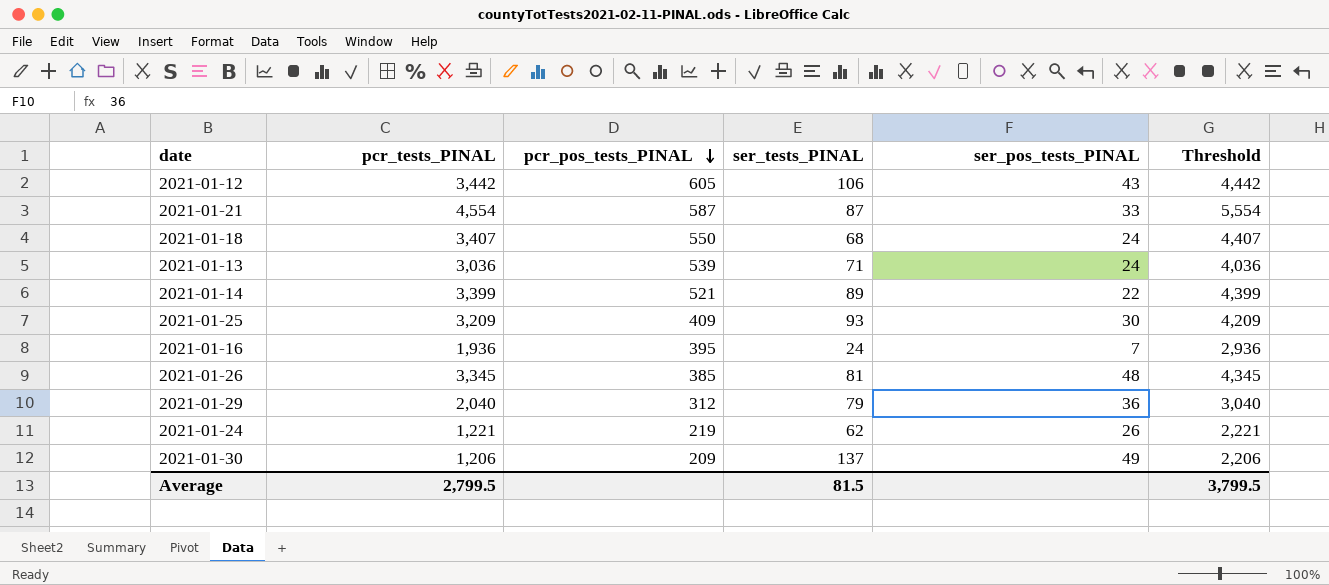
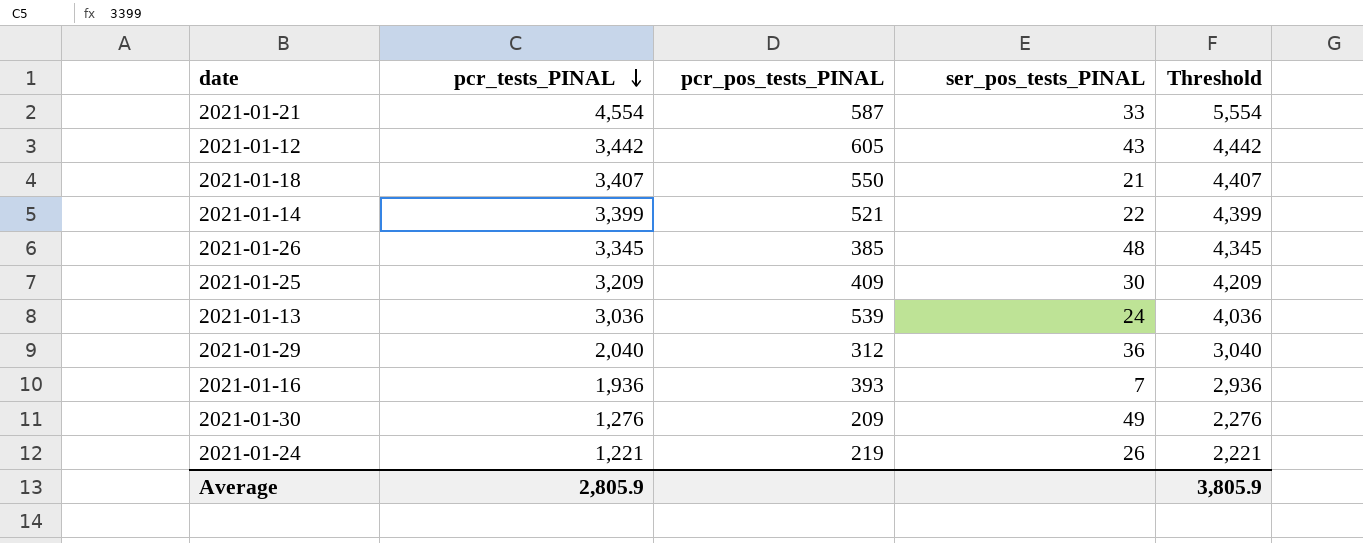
row order: pcr_pos_tests_PINAL descending -> pcr_tests_PINAL descending
column ser_tests_PINAL | position: 4 -> none
2021-01-18 | ser_pos_tests_PINAL: 24 -> 21
2021-01-16 | pcr_pos_tests_PINAL: 395 -> 393
2021-01-30 | pcr_tests_PINAL: 1,206 -> 1,276
2021-01-30 | Threshold: 2,206 -> 2,276
Average | pcr_tests_PINAL: 2,799.5 -> 2,805.9
Average | Threshold: 3,799.5 -> 3,805.9

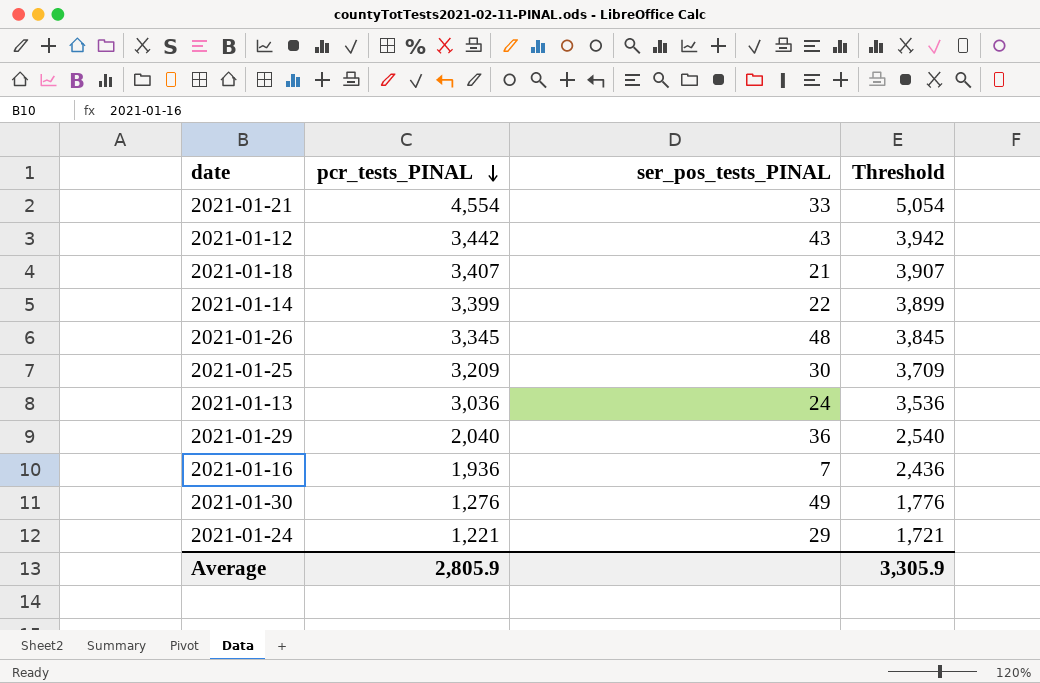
column pcr_pos_tests_PINAL | position: 3 -> none
column Threshold | formula: [pcr_tests_PINAL] + 1000 -> [pcr_tests_PINAL] + 500
2021-01-24 | ser_pos_tests_PINAL: 26 -> 29
Average | Threshold: 3,805.9 -> 3,305.9

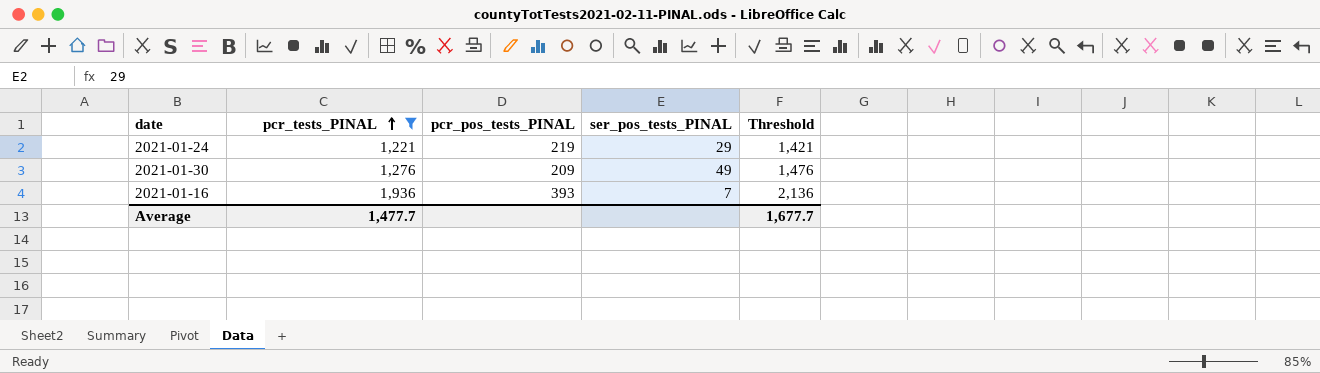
filter: none -> pcr_tests_PINAL <= 1,936
row order: pcr_tests_PINAL descending -> pcr_tests_PINAL ascending
column pcr_pos_tests_PINAL | position: none -> 3
column Threshold | formula: [pcr_tests_PINAL] + 500 -> [pcr_tests_PINAL] + 200
Average | pcr_tests_PINAL: 2,805.9 -> 1,477.7
Average | Threshold: 3,305.9 -> 1,677.7

